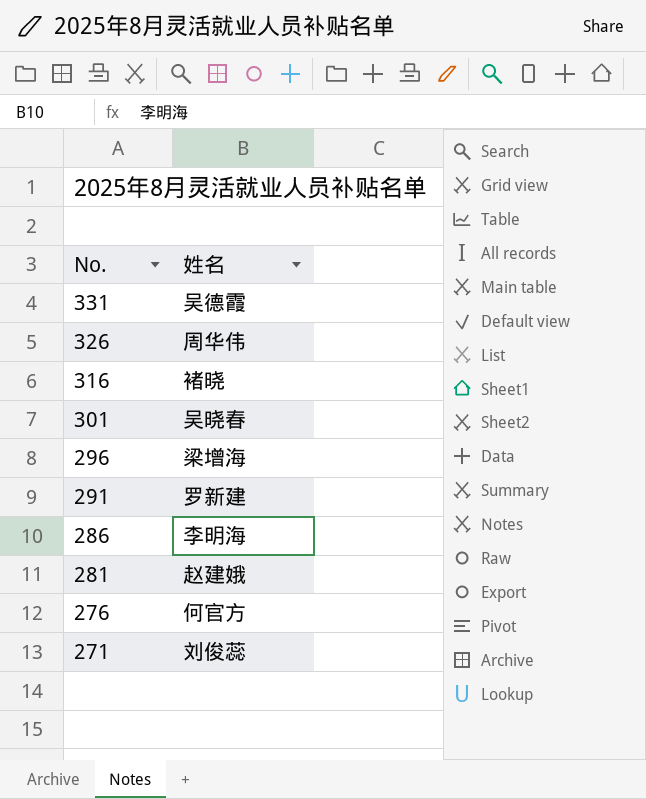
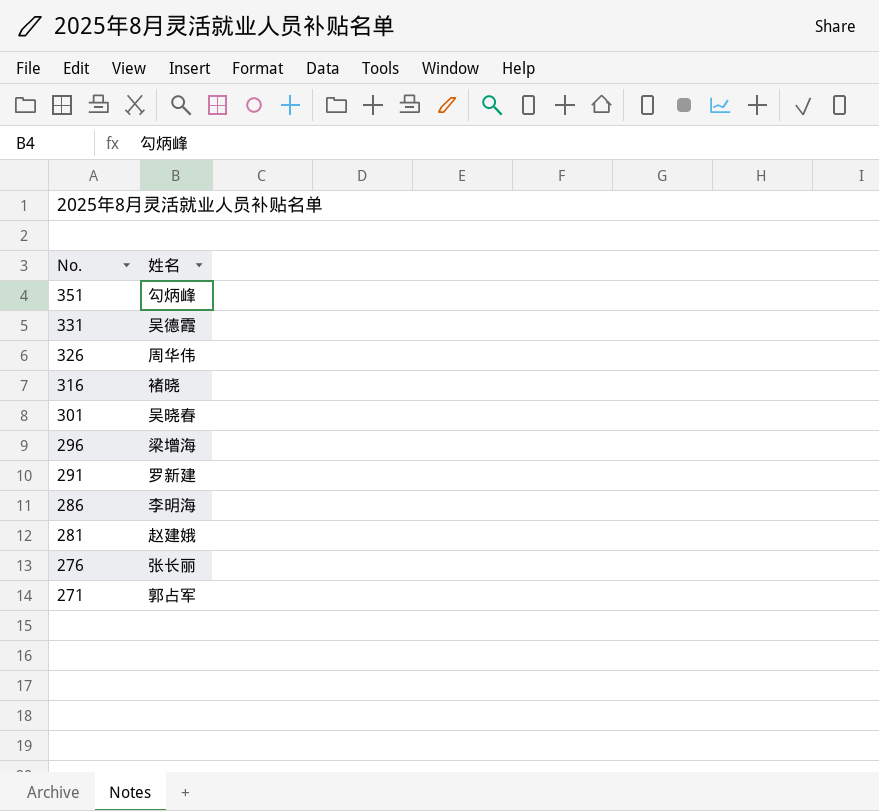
row 351: none -> 勾炳峰
276 | 姓名: 何官方 -> 张长丽
271 | 姓名: 刘俊蕊 -> 郭占军

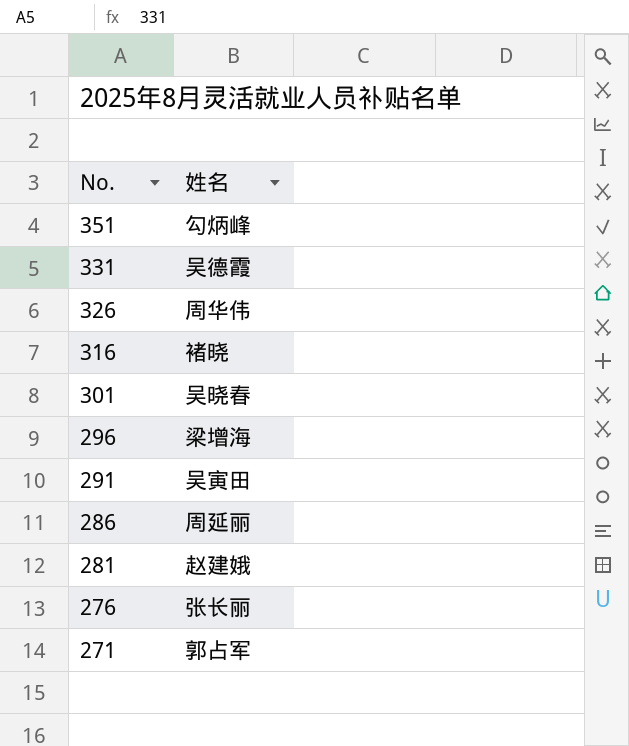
291 | 姓名: 罗新建 -> 吴寅田
286 | 姓名: 李明海 -> 周延丽

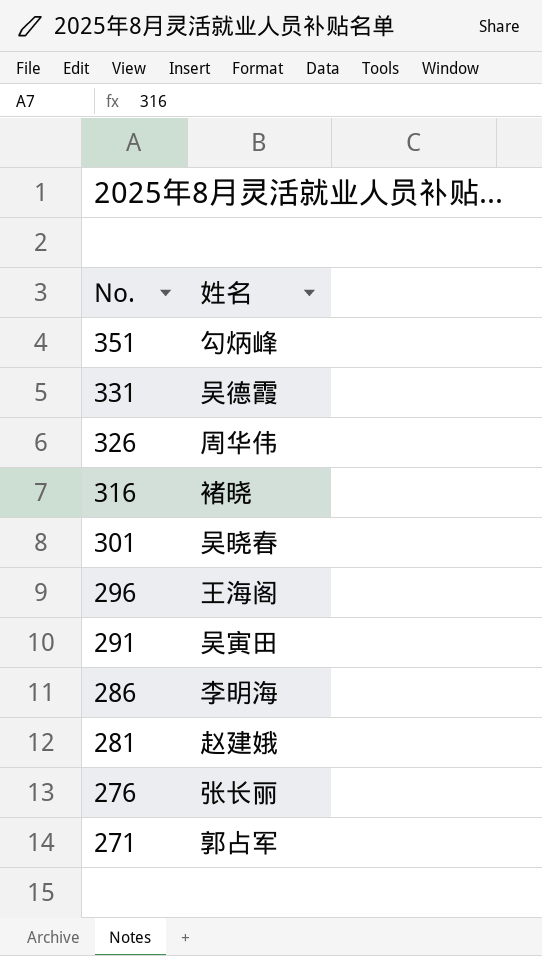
296 | 姓名: 梁增海 -> 王海阁
286 | 姓名: 周延丽 -> 李明海

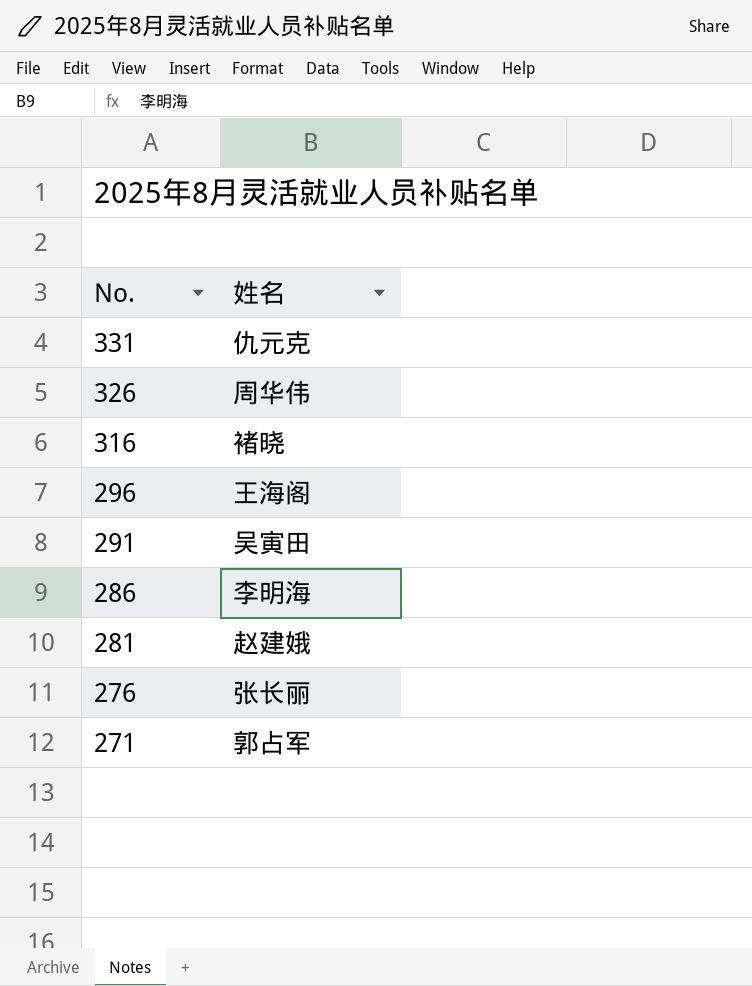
row 351: 勾炳峰 -> none
row 301: 吴晓春 -> none
331 | 姓名: 吴德霞 -> 仇元克

